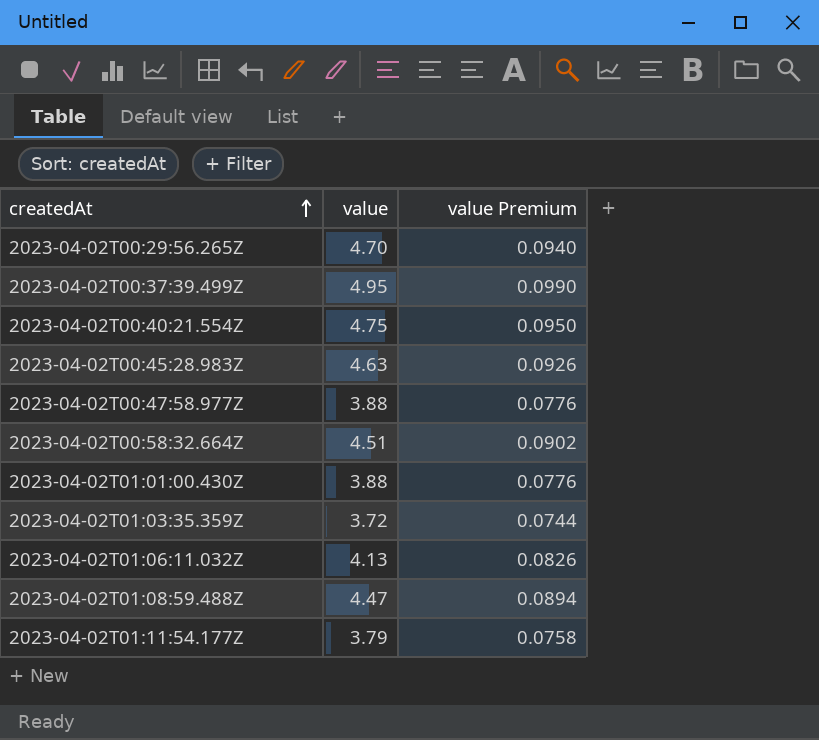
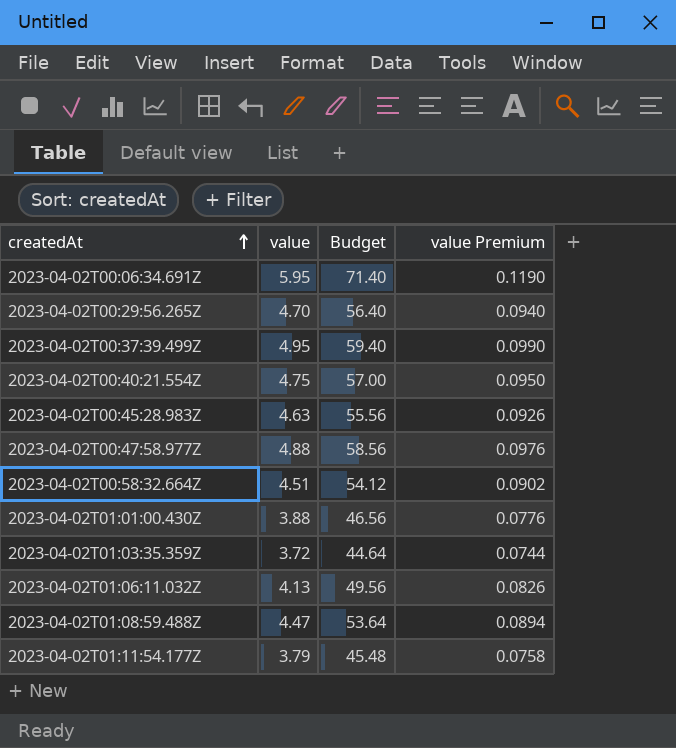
column Budget | formula: none -> [value] * 12
row 2023-04-02T00:06:34.691Z: none -> 5.95 | 71.40 | 0.1190
2023-04-02T00:47:58.977Z | value: 3.88 -> 4.88
2023-04-02T00:47:58.977Z | value Premium: 0.0776 -> 0.0976

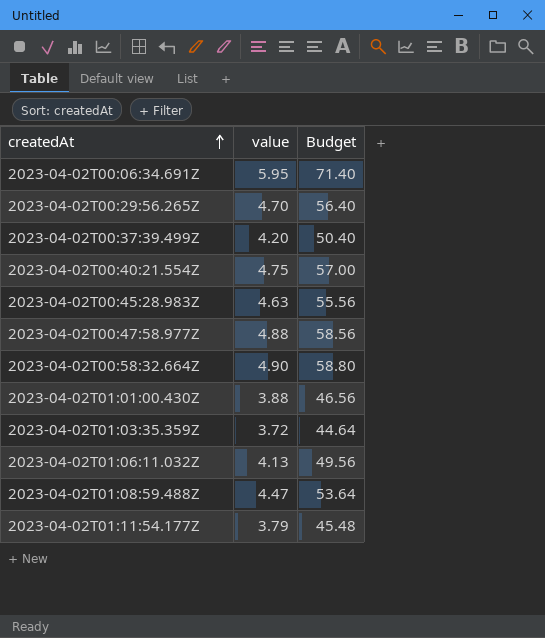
column value Premium | formula: [value] * 0.02 -> none
2023-04-02T00:37:39.499Z | value: 4.95 -> 4.20
2023-04-02T00:37:39.499Z | Budget: 59.40 -> 50.40
2023-04-02T00:58:32.664Z | value: 4.51 -> 4.90
2023-04-02T00:58:32.664Z | Budget: 54.12 -> 58.80

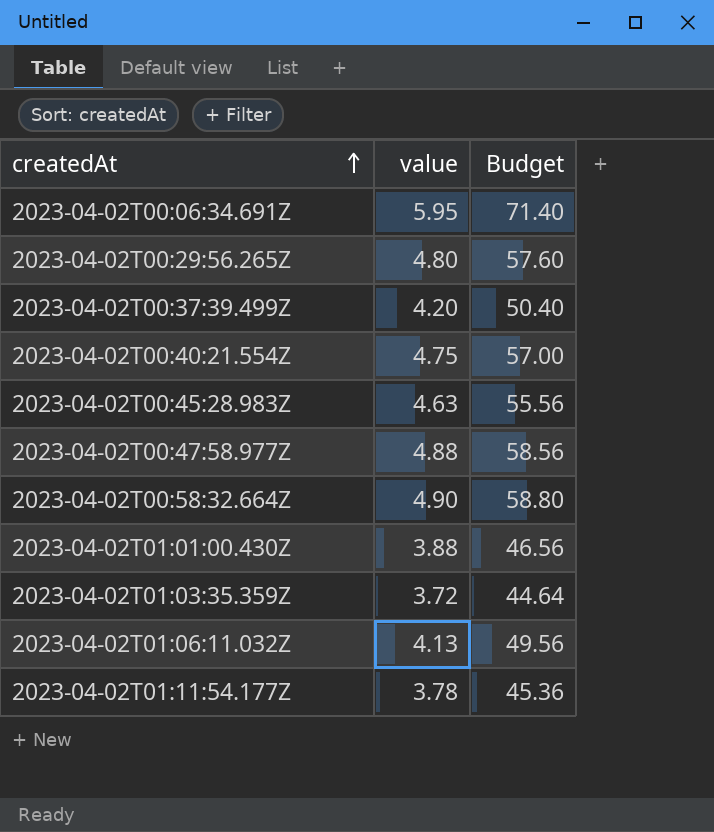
row 2023-04-02T01:08:59.488Z: 4.47 | 53.64 -> none
2023-04-02T00:29:56.265Z | value: 4.70 -> 4.80
2023-04-02T00:29:56.265Z | Budget: 56.40 -> 57.60
2023-04-02T01:11:54.177Z | value: 3.79 -> 3.78
2023-04-02T01:11:54.177Z | Budget: 45.48 -> 45.36

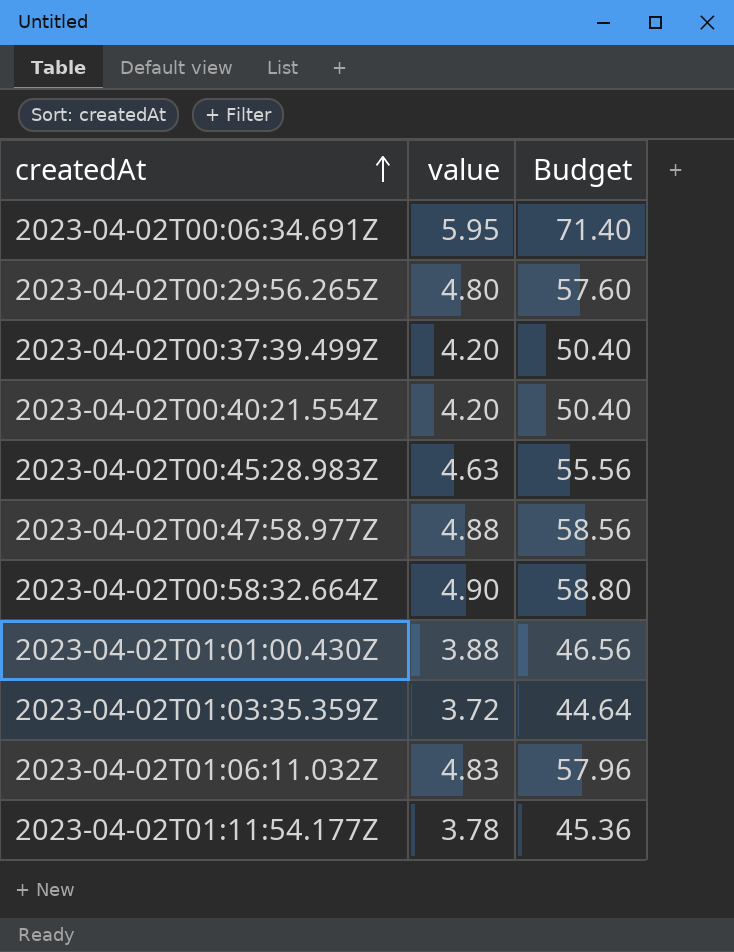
2023-04-02T00:40:21.554Z | value: 4.75 -> 4.20
2023-04-02T00:40:21.554Z | Budget: 57.00 -> 50.40
2023-04-02T01:06:11.032Z | value: 4.13 -> 4.83
2023-04-02T01:06:11.032Z | Budget: 49.56 -> 57.96

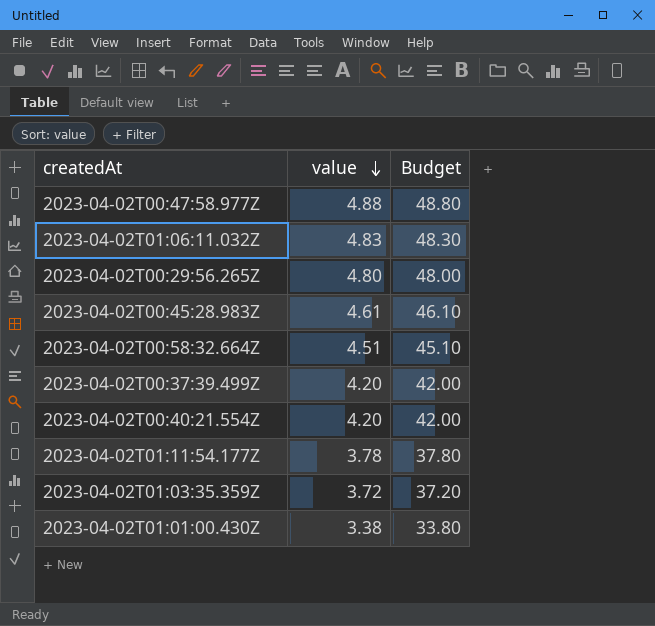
row order: createdAt ascending -> value descending
column Budget | formula: [value] * 12 -> [value] * 10
row 2023-04-02T00:06:34.691Z: 5.95 | 71.40 -> none
2023-04-02T00:45:28.983Z | value: 4.63 -> 4.61
2023-04-02T00:58:32.664Z | value: 4.90 -> 4.51
2023-04-02T01:01:00.430Z | value: 3.88 -> 3.38

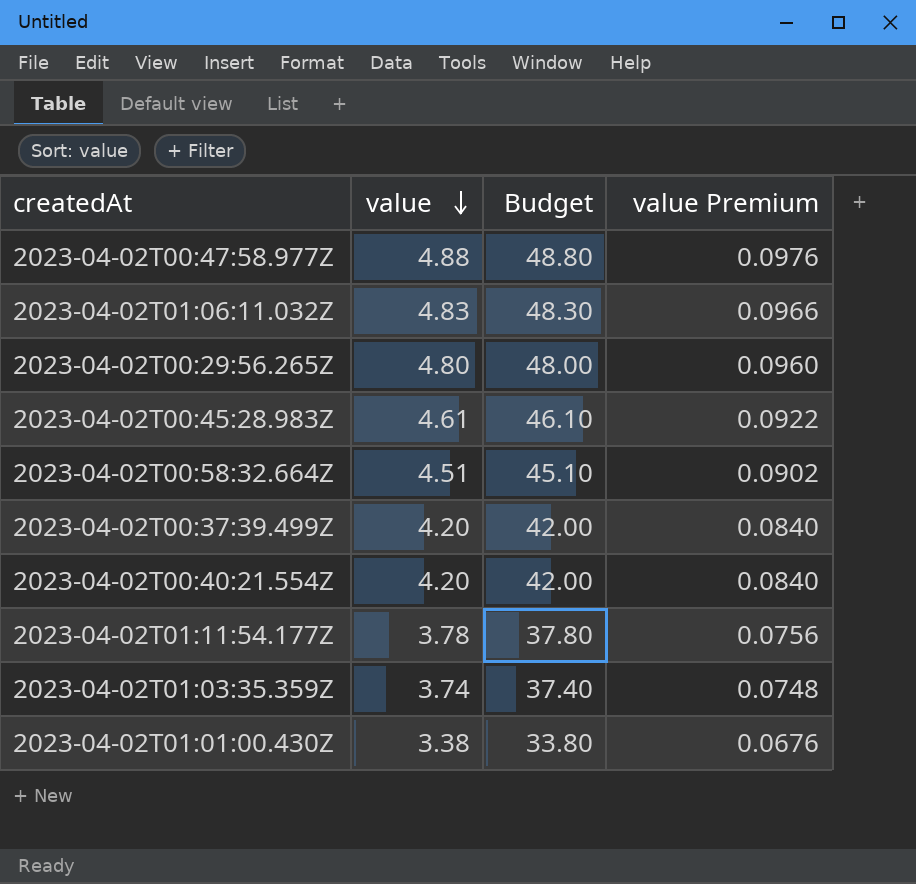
column value Premium | formula: none -> [value] * 0.02
2023-04-02T01:03:35.359Z | value: 3.72 -> 3.74
2023-04-02T01:03:35.359Z | Budget: 37.20 -> 37.40

